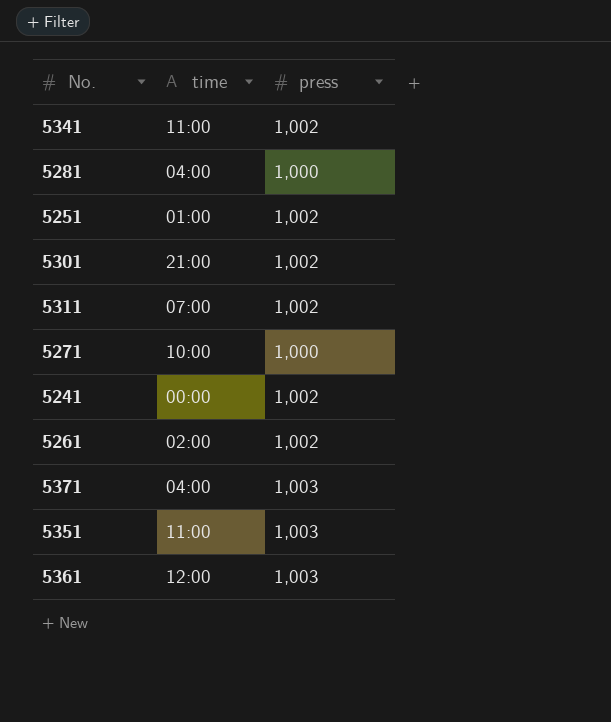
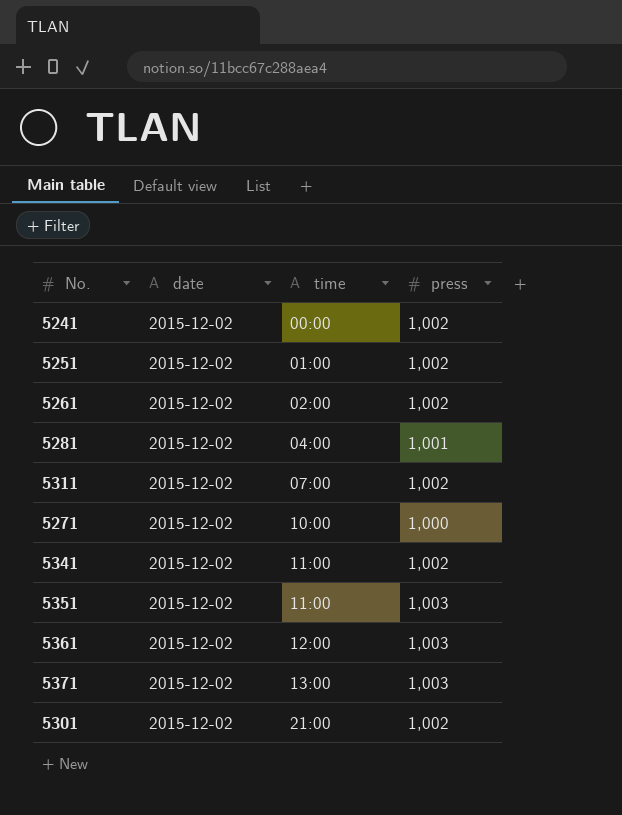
row order: none -> time ascending
column date | position: none -> 2
5281 | press: 1,000 -> 1,001
5371 | time: 04:00 -> 13:00

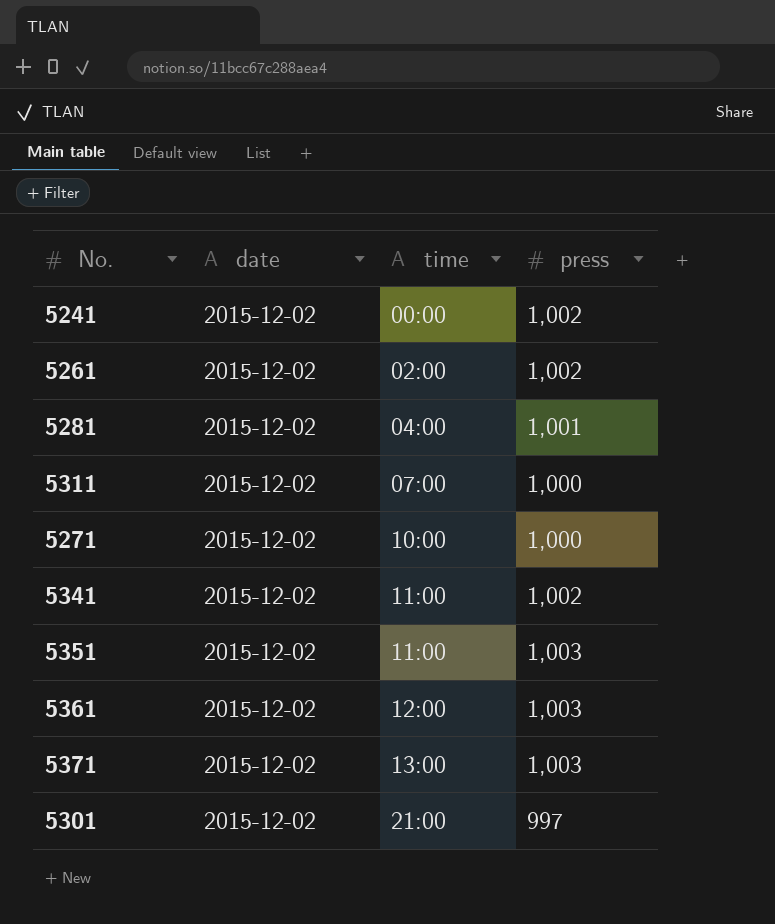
row 5251: 2015-12-02 | 01:00 | 1,002 -> none
5311 | press: 1,002 -> 1,000
5301 | press: 1,002 -> 997

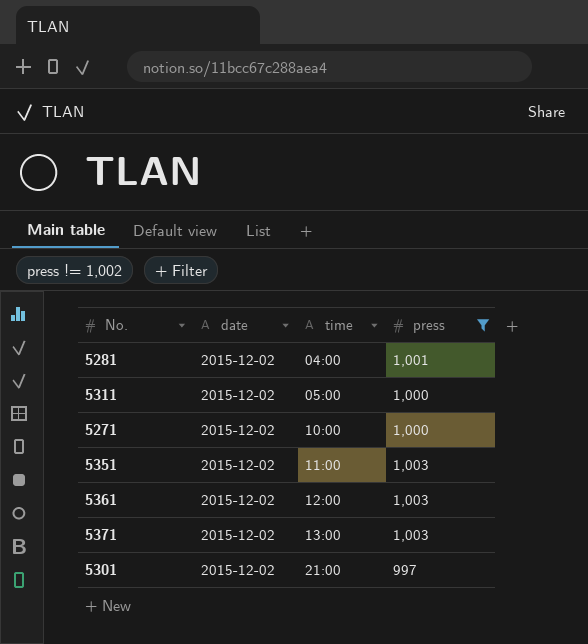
filter: none -> press != 1,002
5311 | time: 07:00 -> 05:00

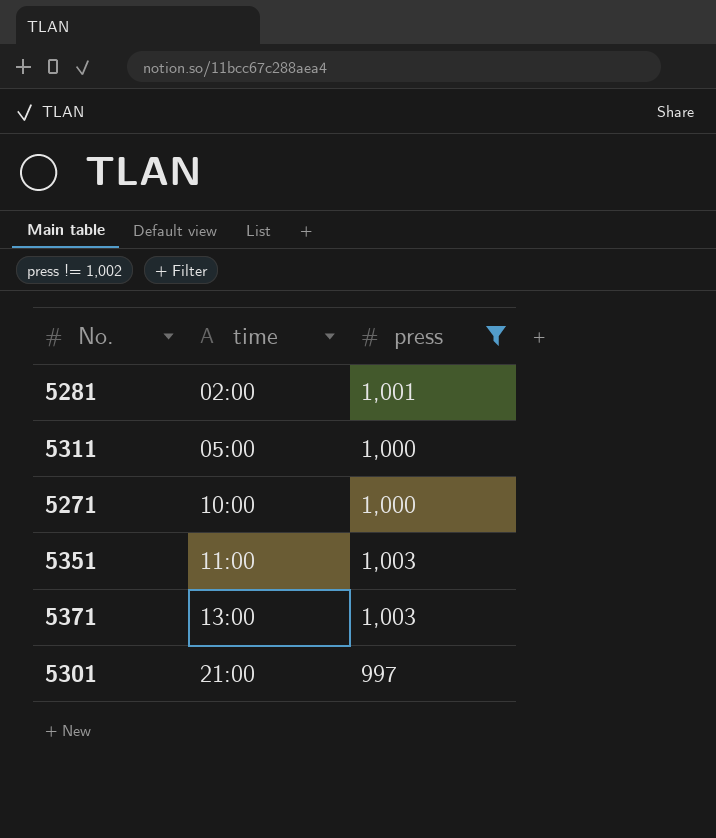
column date | position: 2 -> none
row 5361: 2015-12-02 | 12:00 | 1,003 -> none
5281 | time: 04:00 -> 02:00

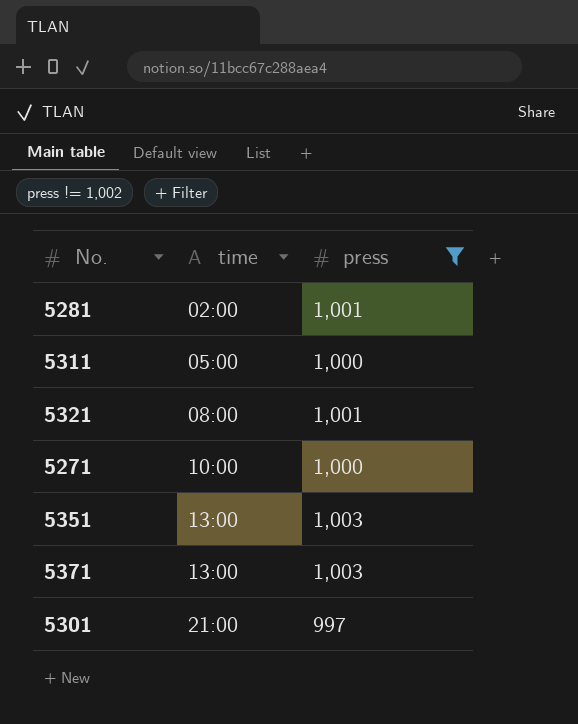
row 5321: none -> 08:00 | 1,001
5351 | time: 11:00 -> 13:00

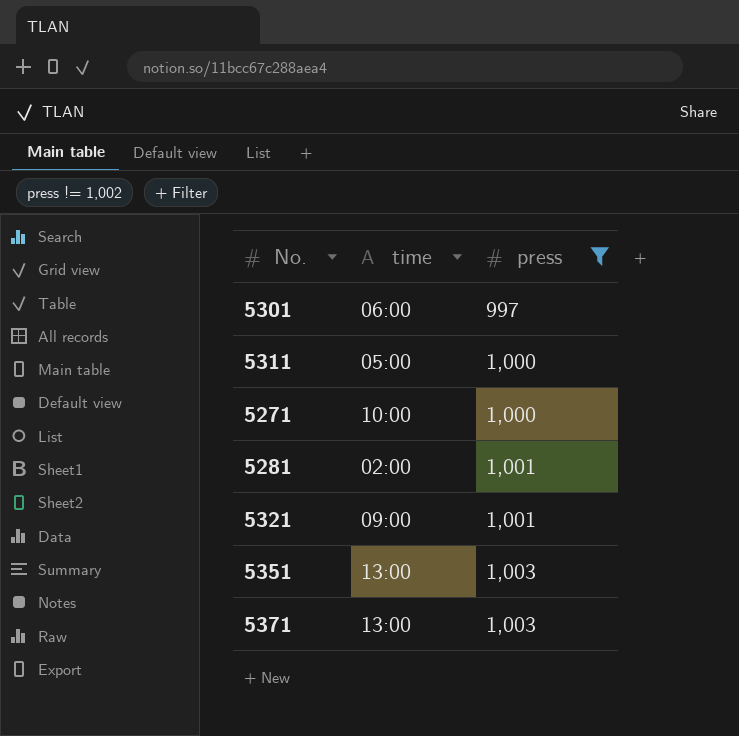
row order: time ascending -> press ascending
5301 | time: 21:00 -> 06:00
5321 | time: 08:00 -> 09:00

